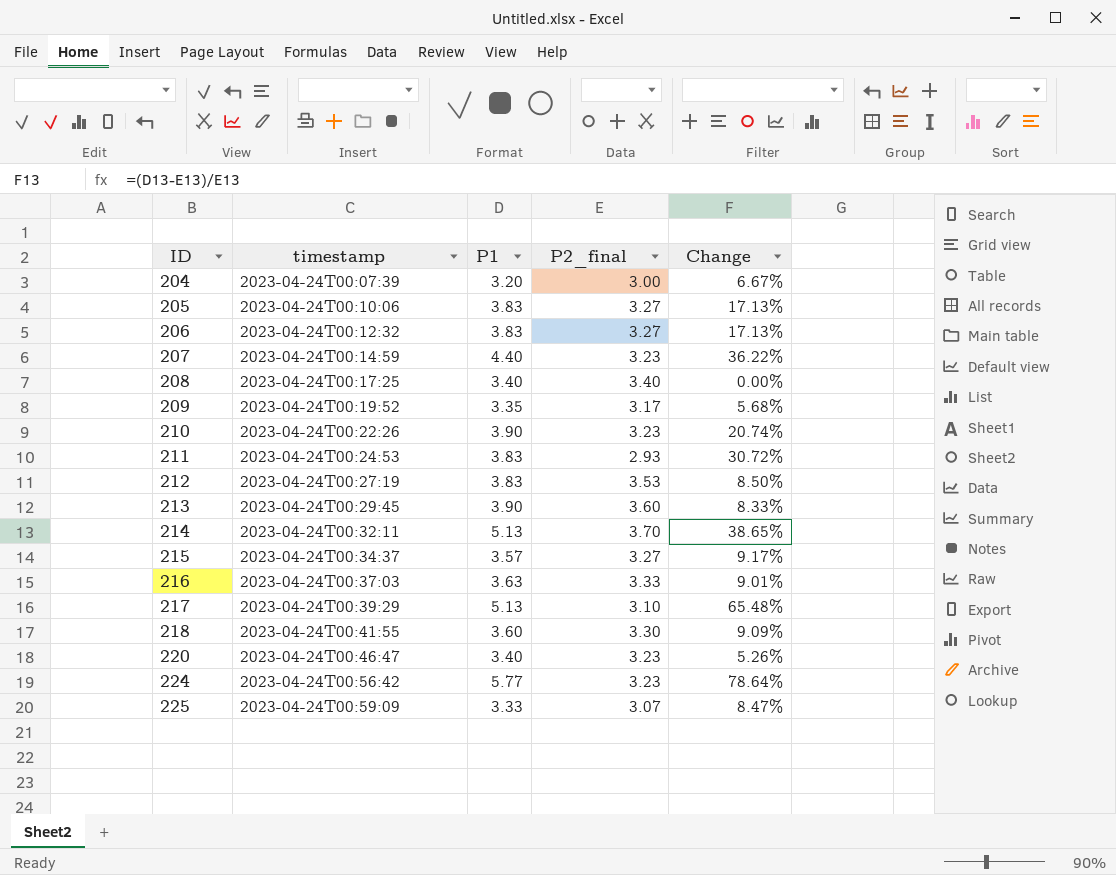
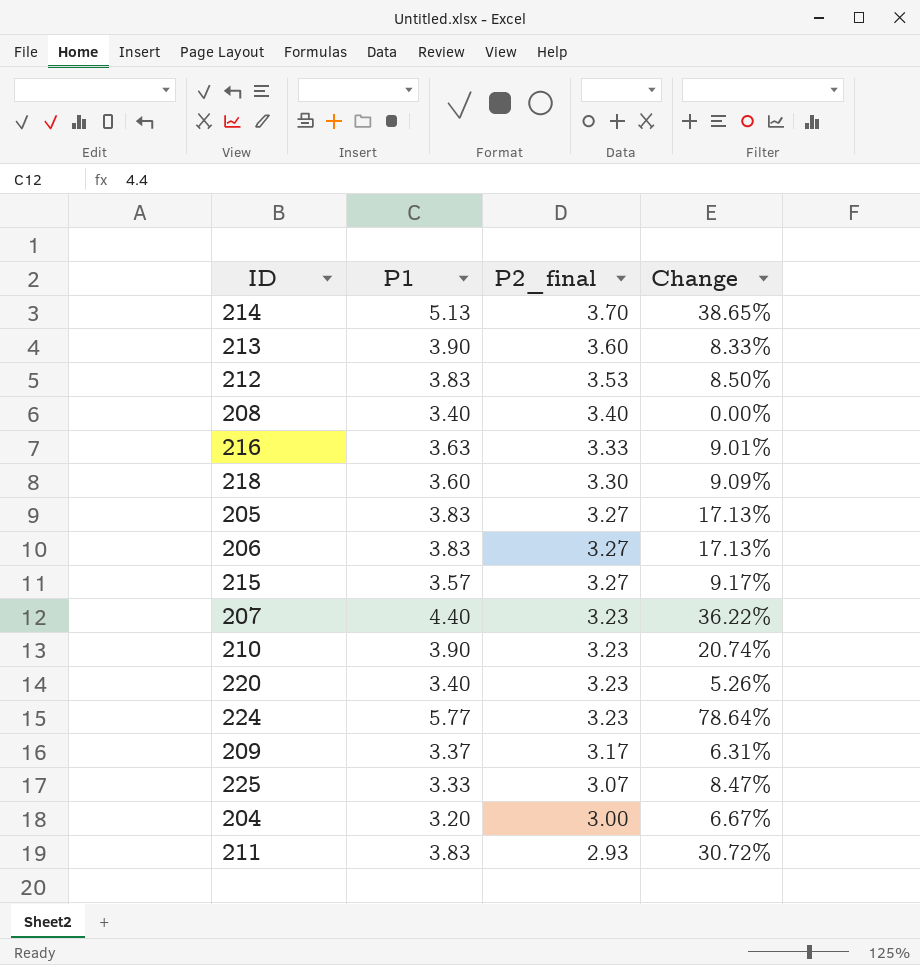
row order: ID ascending -> P2_final descending
column timestamp | position: 2 -> none
row 217: 2023-04-24T00:39:29 | 5.13 | 3.10 | 65.48% -> none
209 | P1: 3.35 -> 3.37
209 | Change: 5.68% -> 6.31%

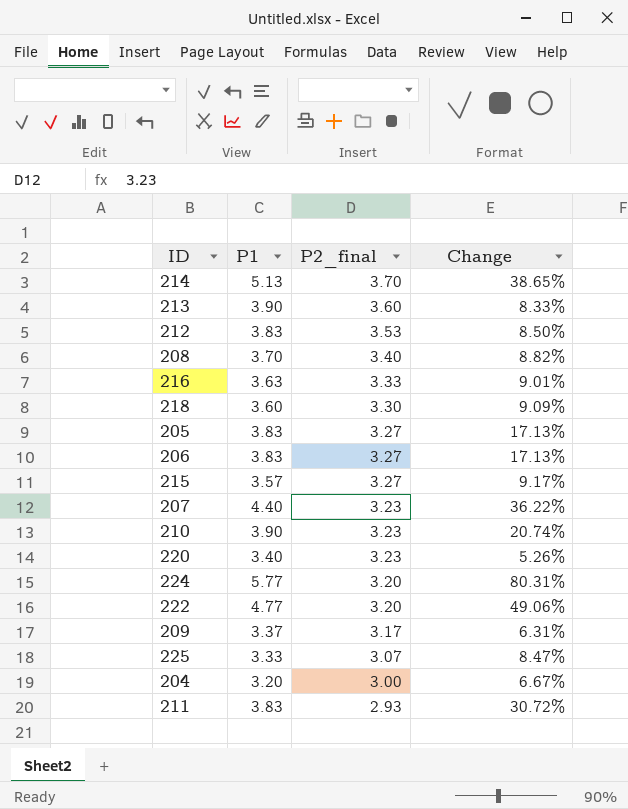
208 | P1: 3.40 -> 3.70
208 | Change: 0.00% -> 8.82%
224 | P2_final: 3.23 -> 3.20
224 | Change: 78.64% -> 80.31%
row 222: none -> 4.77 | 3.20 | 49.06%

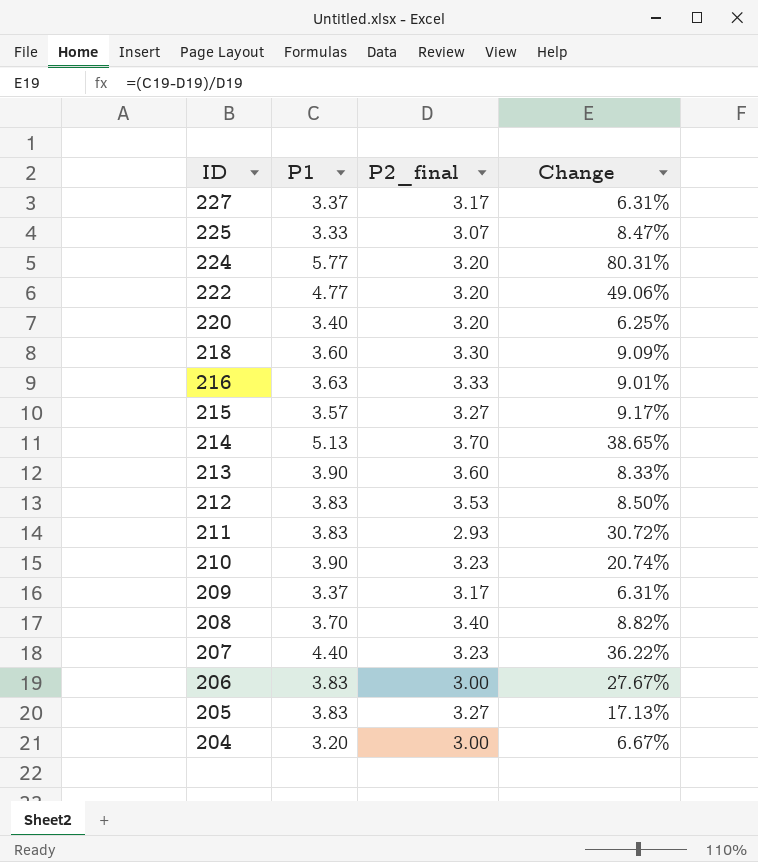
row order: P2_final descending -> ID descending
row 227: none -> 3.37 | 3.17 | 6.31%
220 | P2_final: 3.23 -> 3.20
220 | Change: 5.26% -> 6.25%
206 | P2_final: 3.27 -> 3.00
206 | Change: 17.13% -> 27.67%

